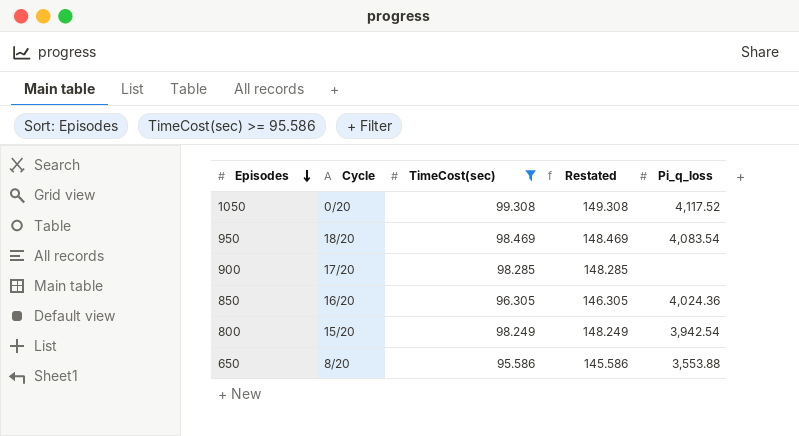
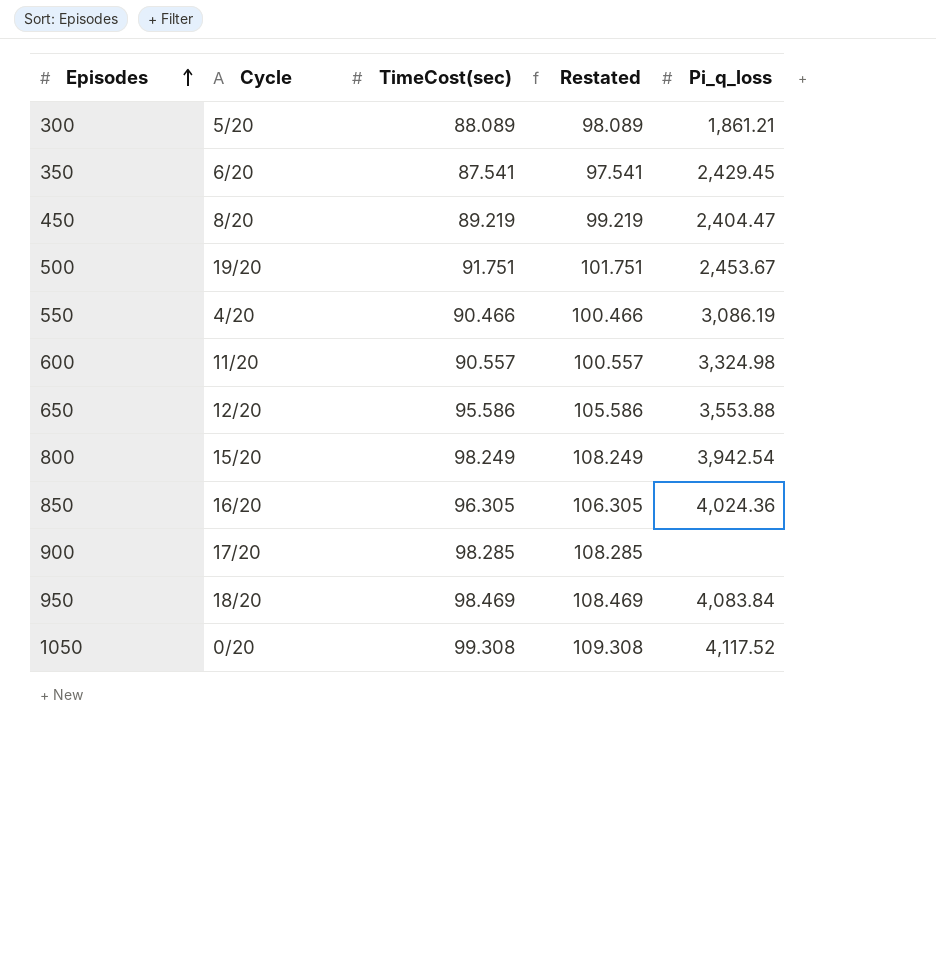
filter: TimeCost(sec) >= 95.586 -> none
row order: Episodes descending -> Episodes ascending
column Restated | formula: [TimeCost(sec)] + 50 -> [TimeCost(sec)] + 10
650 | Cycle: 8/20 -> 12/20
950 | Pi_q_loss: 4,083.54 -> 4,083.84

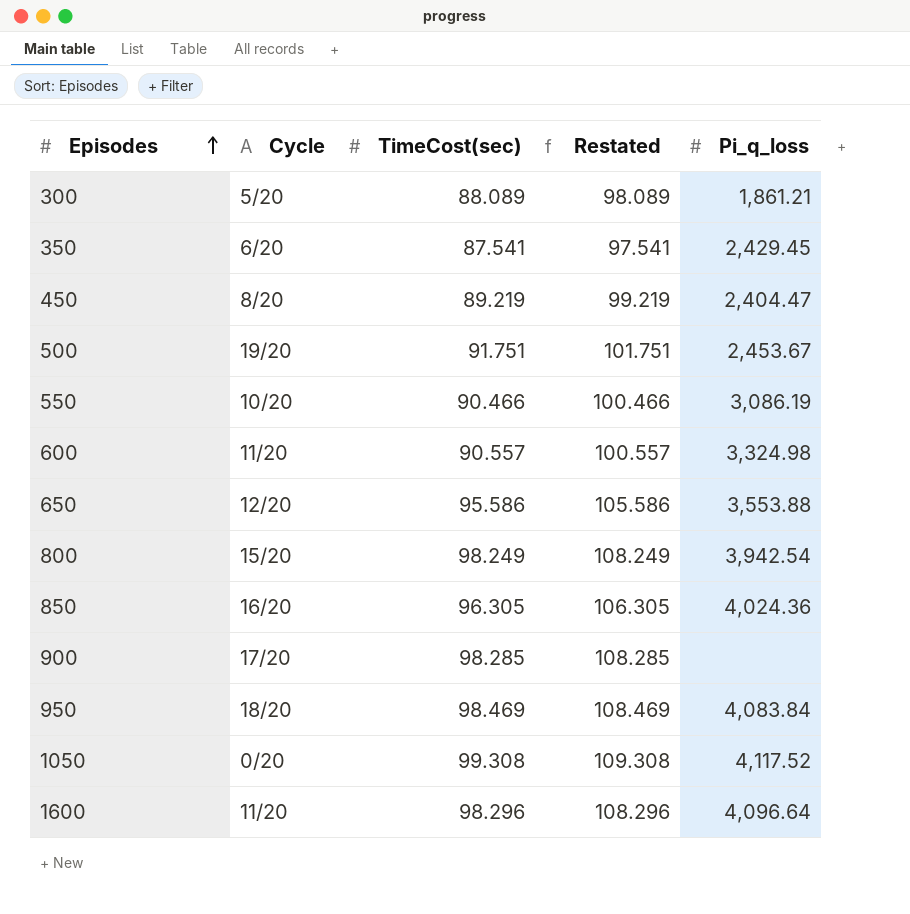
550 | Cycle: 4/20 -> 10/20
row 1600: none -> 11/20 | 98.296 | 108.296 | 4,096.64

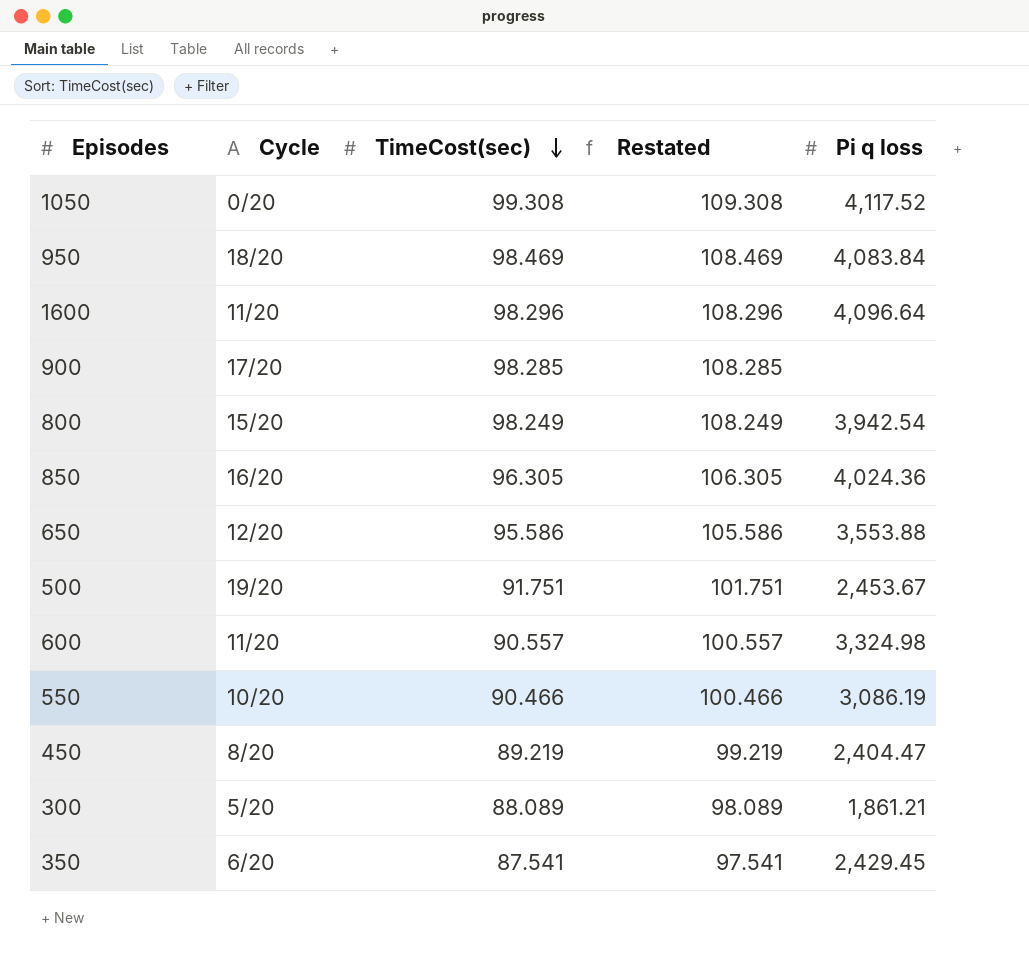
row order: Episodes ascending -> TimeCost(sec) descending
column name: Pi_q_loss -> Pi q loss

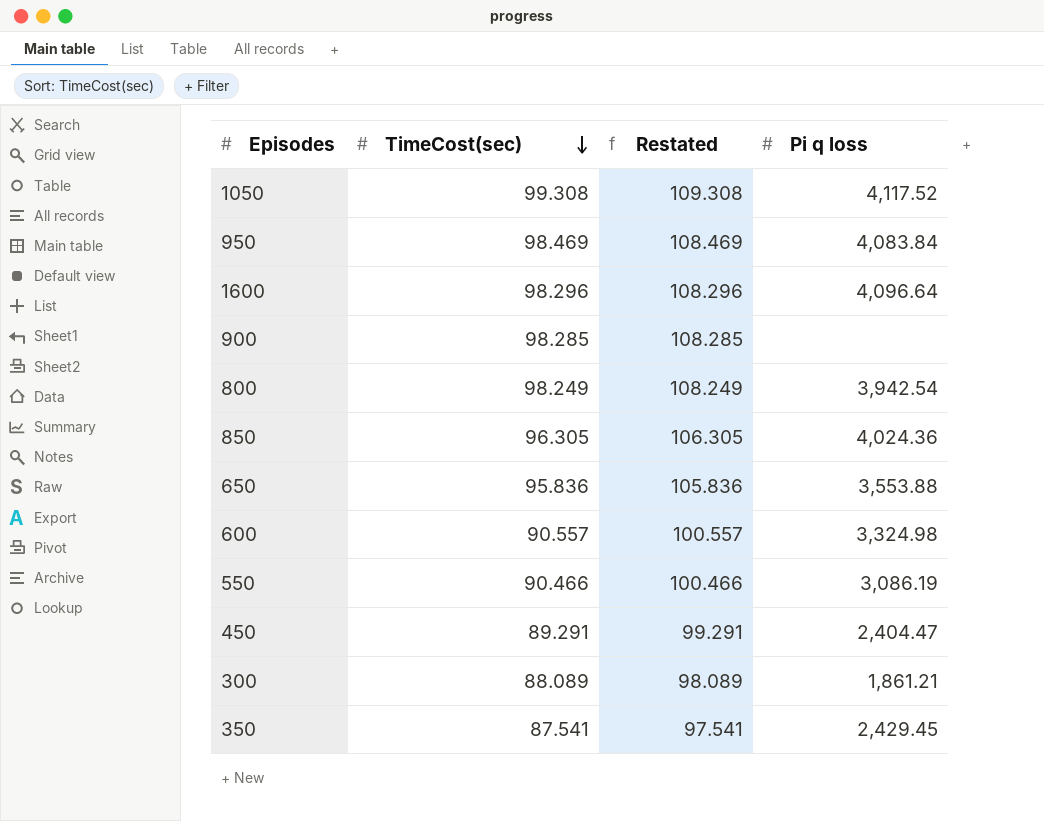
column Cycle | position: 2 -> none
row 500: 19/20 | 91.751 | 101.751 | 2,453.67 -> none
650 | TimeCost(sec): 95.586 -> 95.836
650 | Restated: 105.586 -> 105.836
450 | TimeCost(sec): 89.219 -> 89.291
450 | Restated: 99.219 -> 99.291

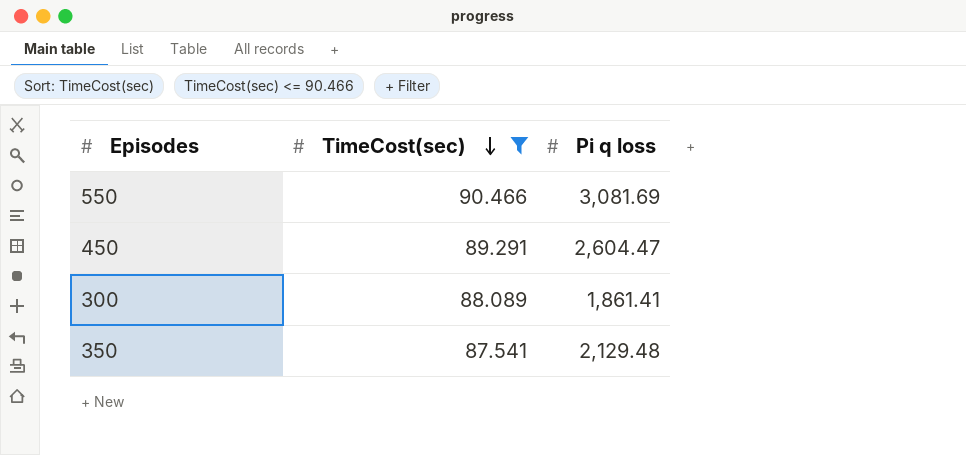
filter: none -> TimeCost(sec) <= 90.466
column Restated | formula: [TimeCost(sec)] + 10 -> none
550 | Pi q loss: 3,086.19 -> 3,081.69
450 | Pi q loss: 2,404.47 -> 2,604.47
300 | Pi q loss: 1,861.21 -> 1,861.41
350 | Pi q loss: 2,429.45 -> 2,129.48

